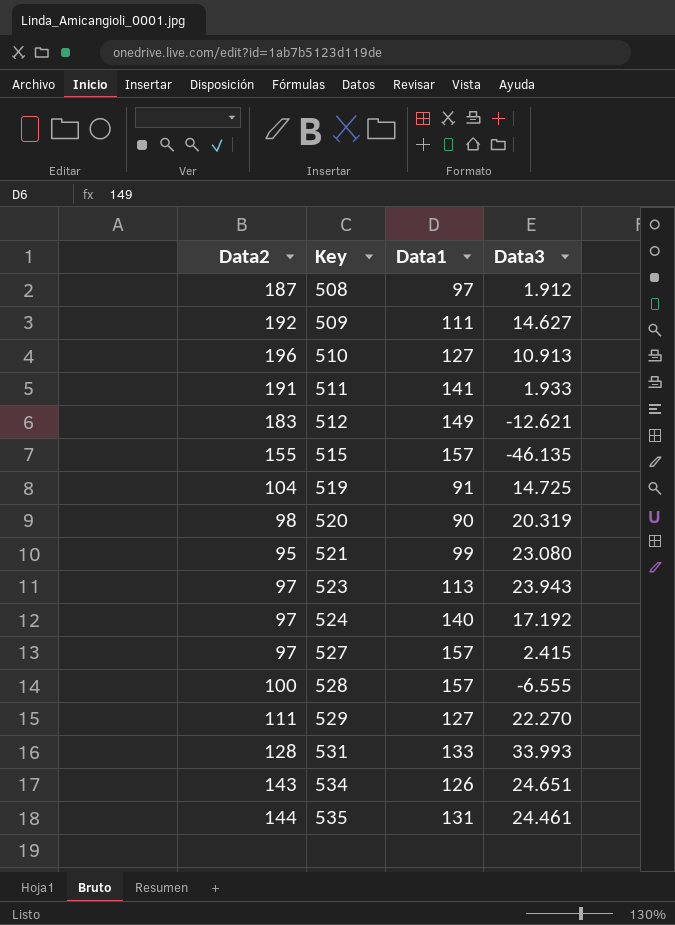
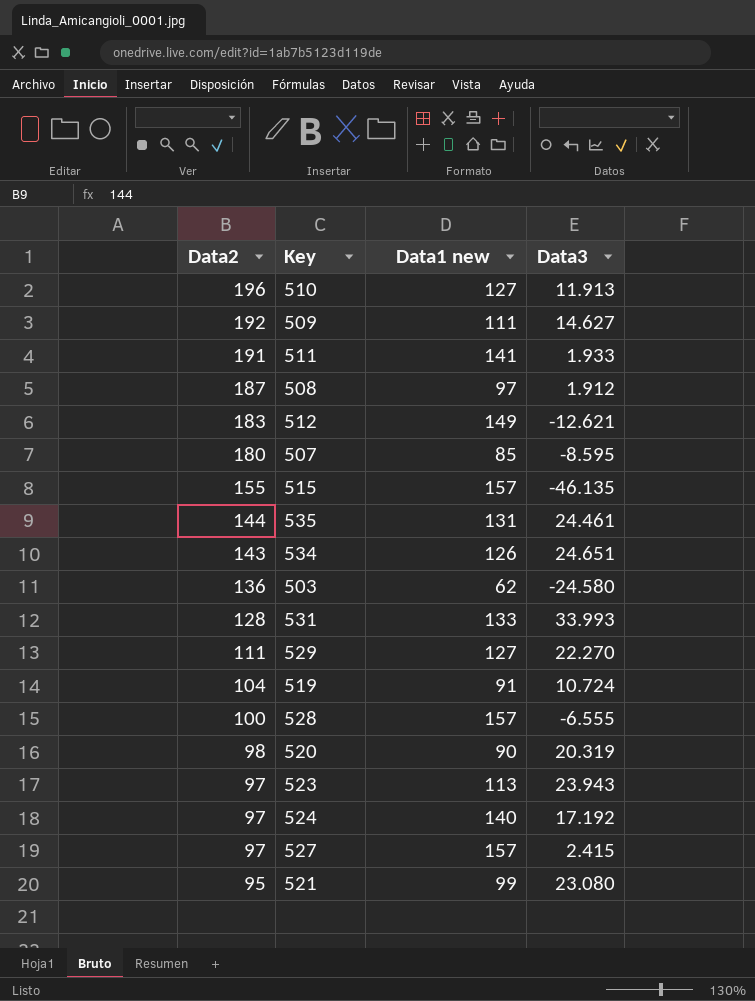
row order: Key ascending -> Data2 descending
column name: Data1 -> Data1 new
510 | Data3: 10.913 -> 11.913
row 507: none -> 180 | 85 | -8.595
row 503: none -> 136 | 62 | -24.580
519 | Data3: 14.725 -> 10.724

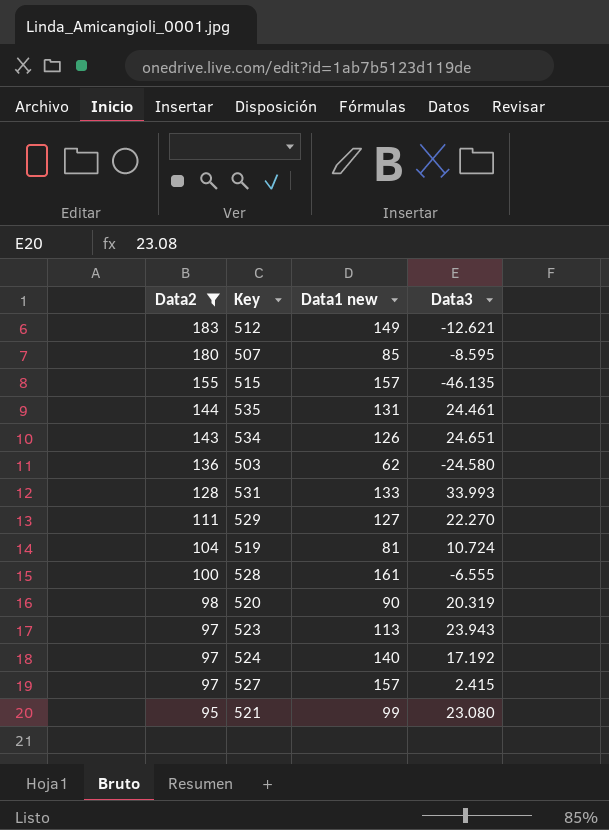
filter: none -> Data2 <= 183
519 | Data1 new: 91 -> 81
528 | Data1 new: 157 -> 161

